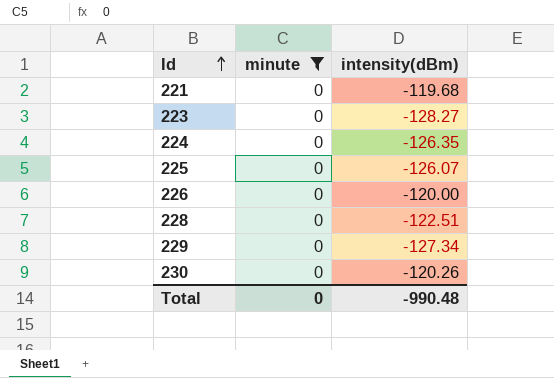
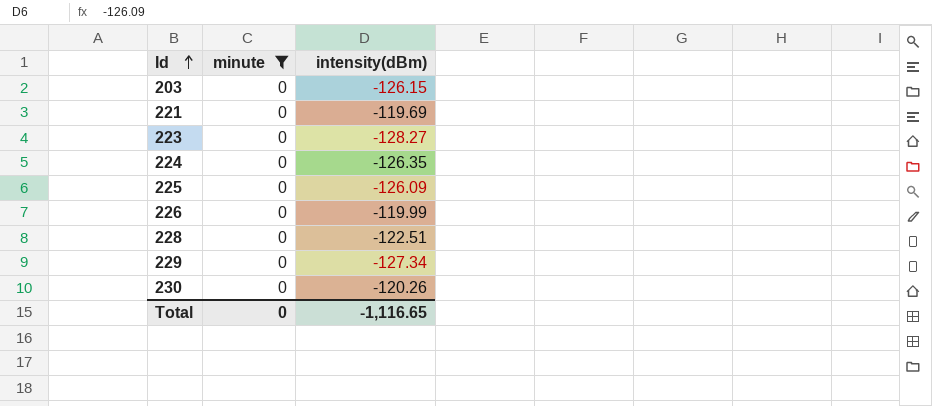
row 203: none -> 0 | -126.15
221 | intensity(dBm): -119.68 -> -119.69
225 | intensity(dBm): -126.07 -> -126.09
226 | intensity(dBm): -120.00 -> -119.99
Total | intensity(dBm): -990.48 -> -1,116.65

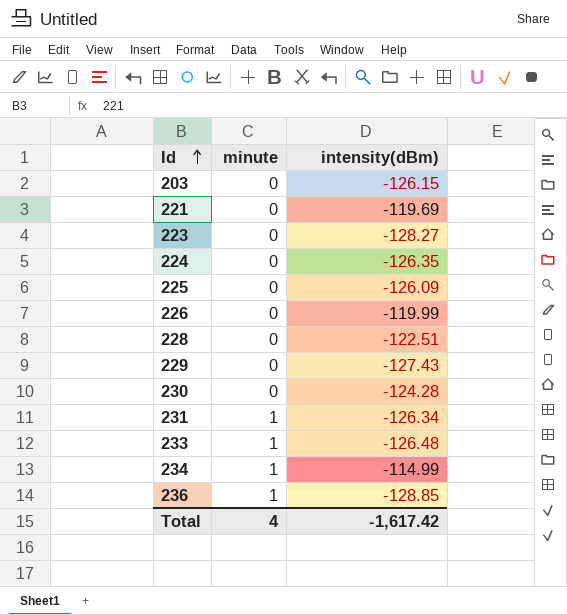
filter: minute = 0 -> none
229 | intensity(dBm): -127.34 -> -127.43
230 | intensity(dBm): -120.26 -> -124.28
Total | minute: 0 -> 4
Total | intensity(dBm): -1,116.65 -> -1,617.42

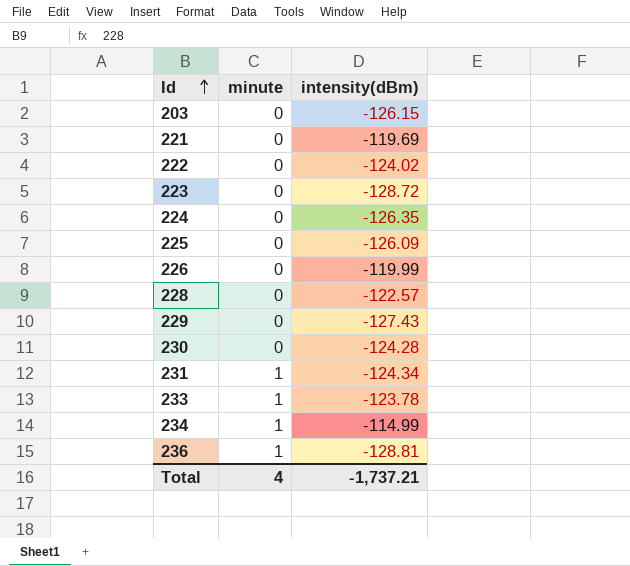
row 222: none -> 0 | -124.02
223 | intensity(dBm): -128.27 -> -128.72
228 | intensity(dBm): -122.51 -> -122.57
231 | intensity(dBm): -126.34 -> -124.34
233 | intensity(dBm): -126.48 -> -123.78
236 | intensity(dBm): -128.85 -> -128.81
Total | intensity(dBm): -1,617.42 -> -1,737.21

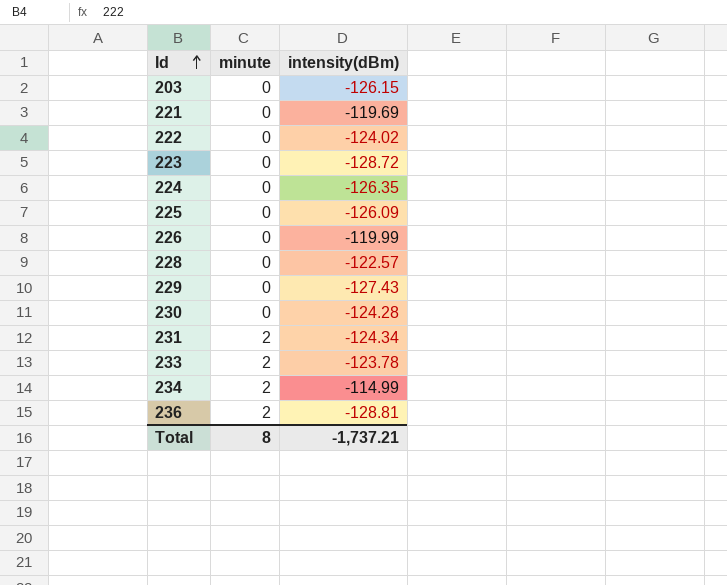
231 | minute: 1 -> 2
233 | minute: 1 -> 2
234 | minute: 1 -> 2
236 | minute: 1 -> 2
Total | minute: 4 -> 8

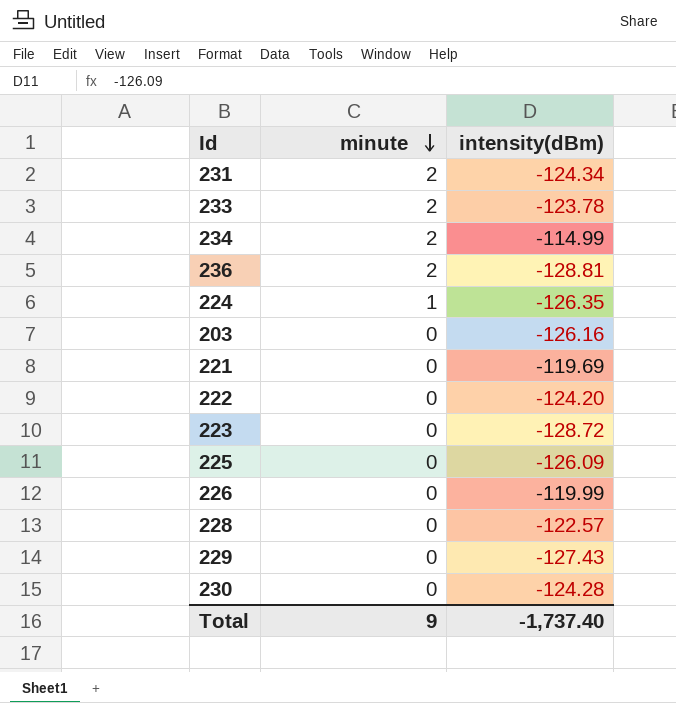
row order: Id ascending -> minute descending
224 | minute: 0 -> 1
203 | intensity(dBm): -126.15 -> -126.16
222 | intensity(dBm): -124.02 -> -124.20
Total | minute: 8 -> 9
Total | intensity(dBm): -1,737.21 -> -1,737.40

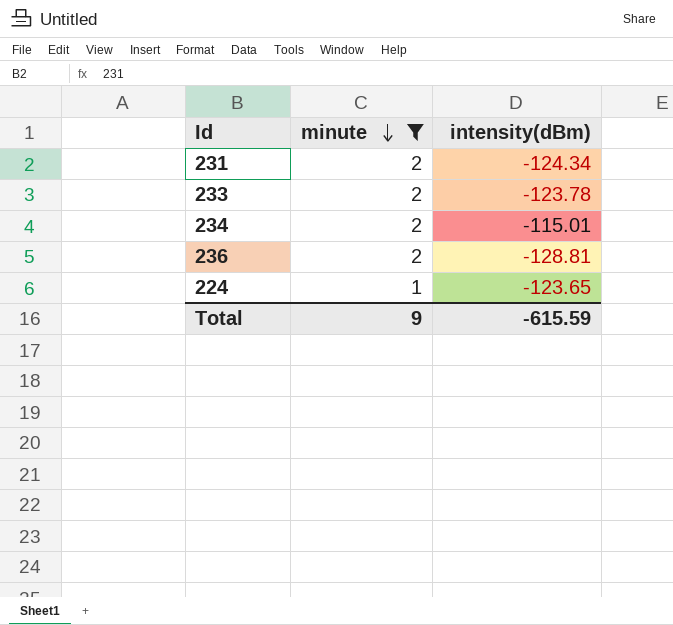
filter: none -> minute != 0
234 | intensity(dBm): -114.99 -> -115.01
224 | intensity(dBm): -126.35 -> -123.65
Total | intensity(dBm): -1,737.40 -> -615.59

